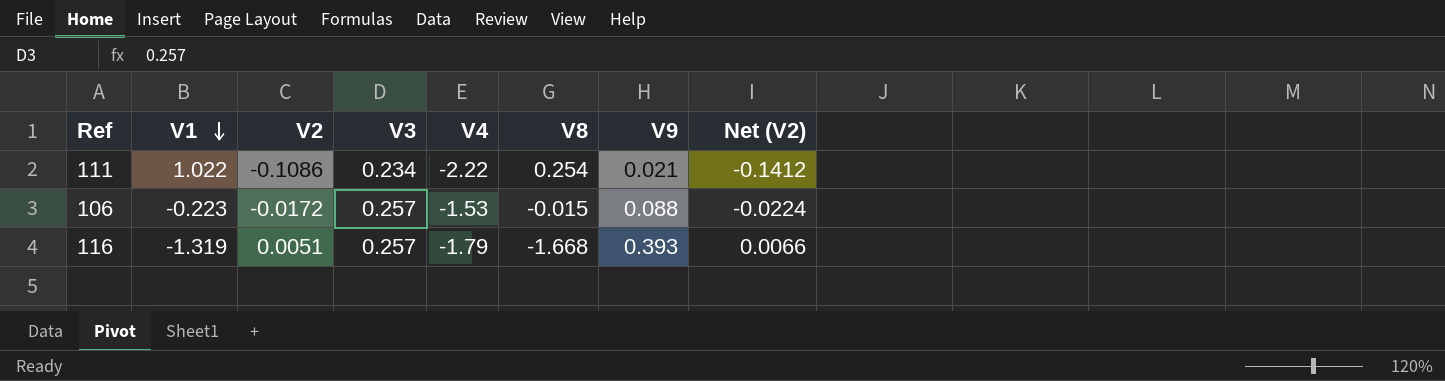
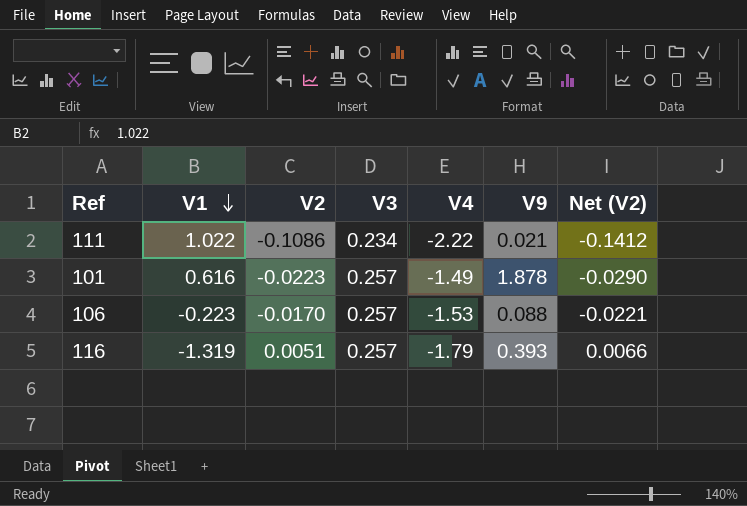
column V8 | position: 6 -> none
row 101: none -> 0.616 | -0.0223 | 0.257 | -1.49 | 1.878 | -0.0290
106 | V2: -0.0172 -> -0.0170
106 | Net (V2): -0.0224 -> -0.0221

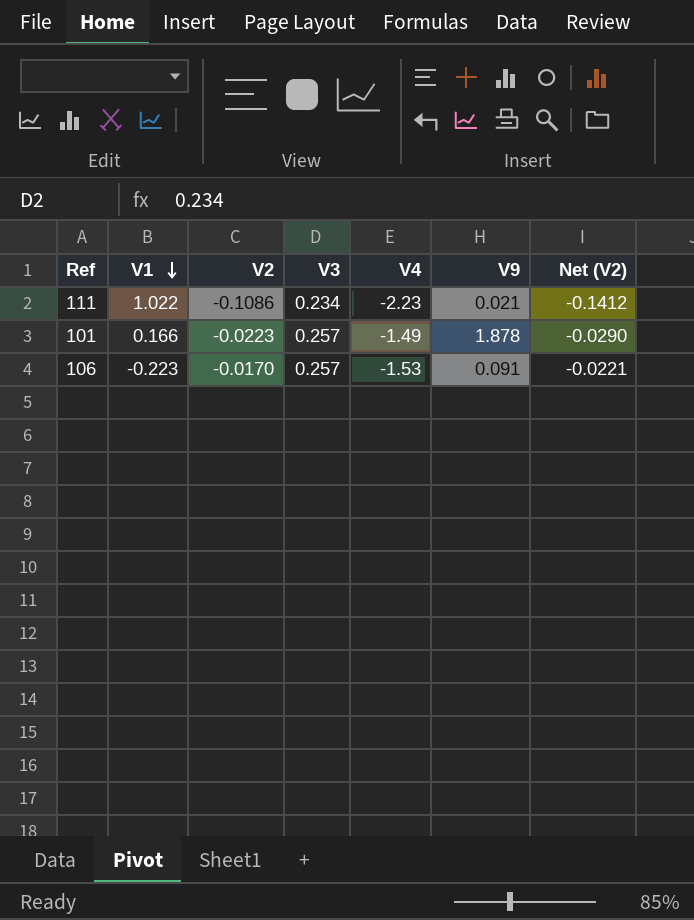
row 116: -1.319 | 0.0051 | 0.257 | -1.79 | 0.393 | 0.0066 -> none
111 | V4: -2.22 -> -2.23
101 | V1: 0.616 -> 0.166
106 | V9: 0.088 -> 0.091

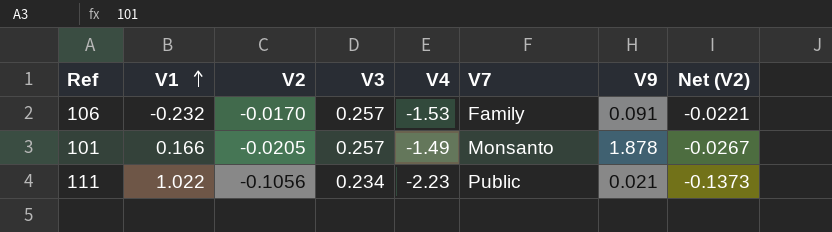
row order: V1 descending -> V1 ascending
column V7 | position: none -> 6
106 | V1: -0.223 -> -0.232
101 | V2: -0.0223 -> -0.0205
101 | Net (V2): -0.0290 -> -0.0267
111 | V2: -0.1086 -> -0.1056
111 | Net (V2): -0.1412 -> -0.1373

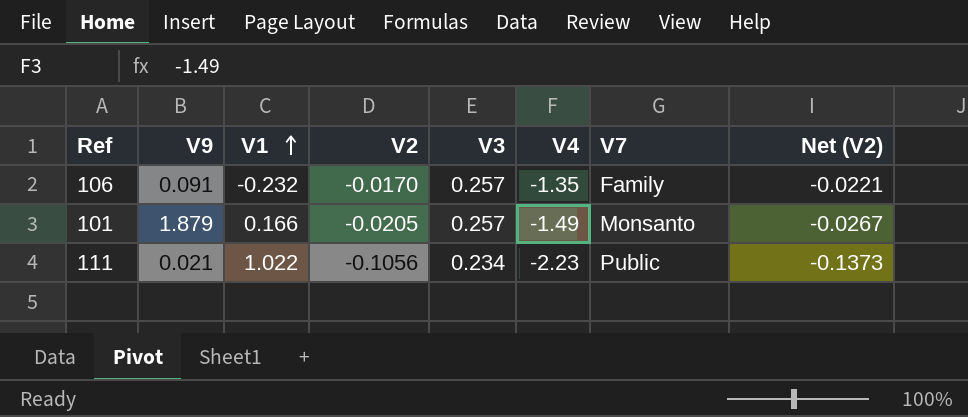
column V9 | position: 7 -> 2
106 | V4: -1.53 -> -1.35
101 | V9: 1.878 -> 1.879

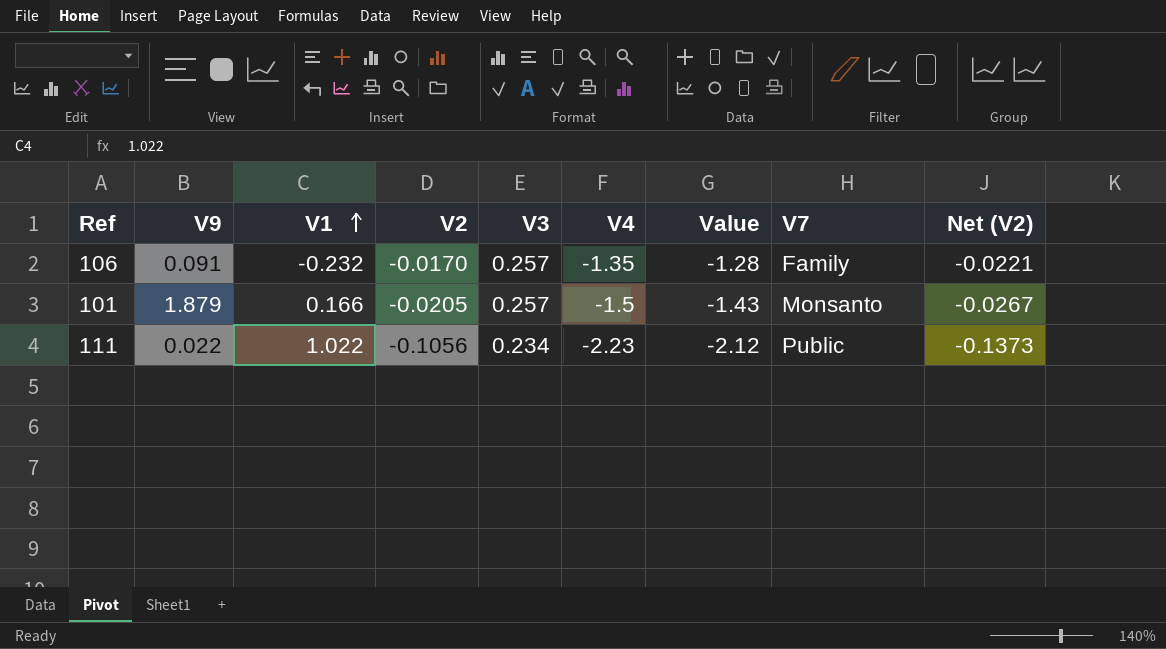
column Value | formula: none -> [V4] * 0.95
101 | V4: -1.49 -> -1.5
111 | V9: 0.021 -> 0.022

